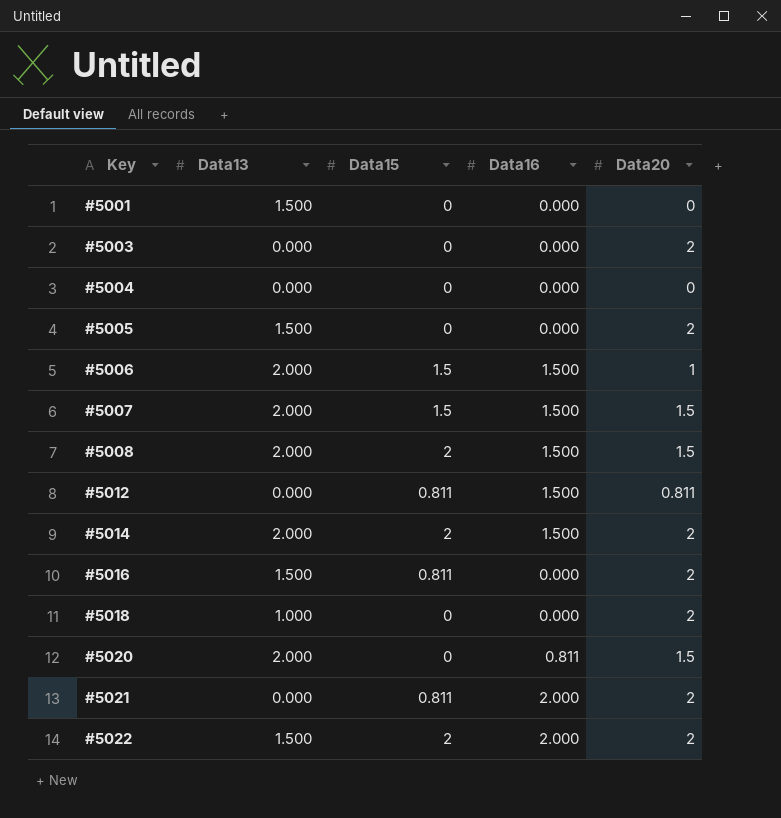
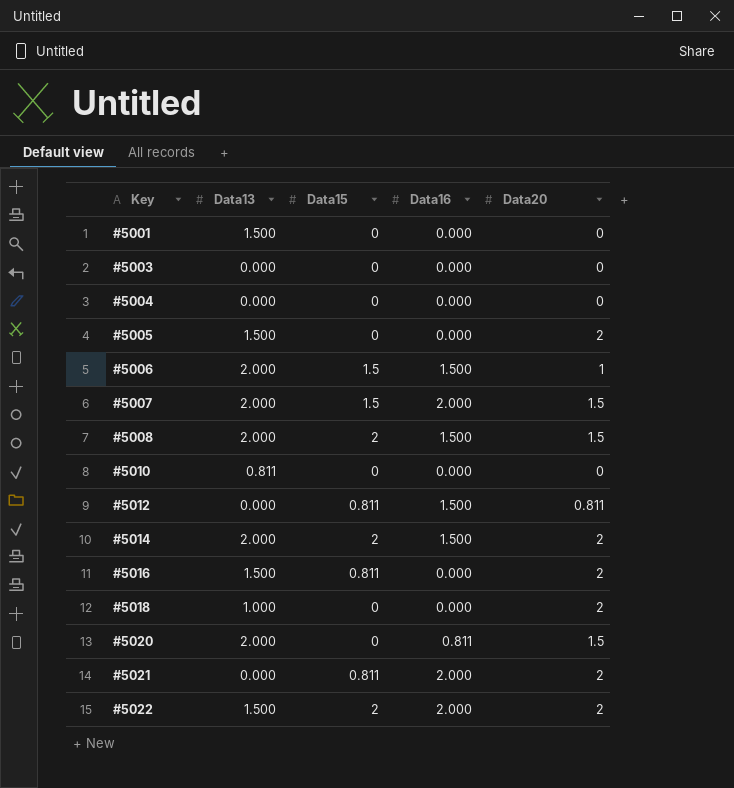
#5003 | Data20: 2 -> 0
#5007 | Data16: 1.500 -> 2.000
row #5010: none -> 0.811 | 0 | 0.000 | 0

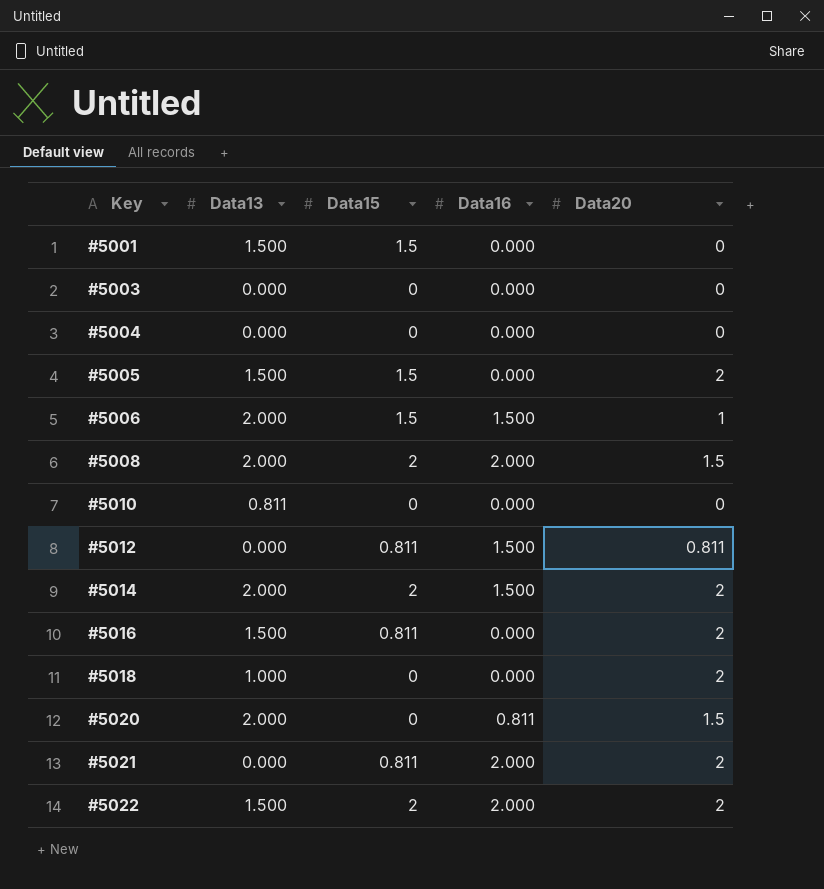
row #5007: 2.000 | 1.5 | 2.000 | 1.5 -> none
#5001 | Data15: 0 -> 1.5
#5005 | Data15: 0 -> 1.5
#5008 | Data16: 1.500 -> 2.000

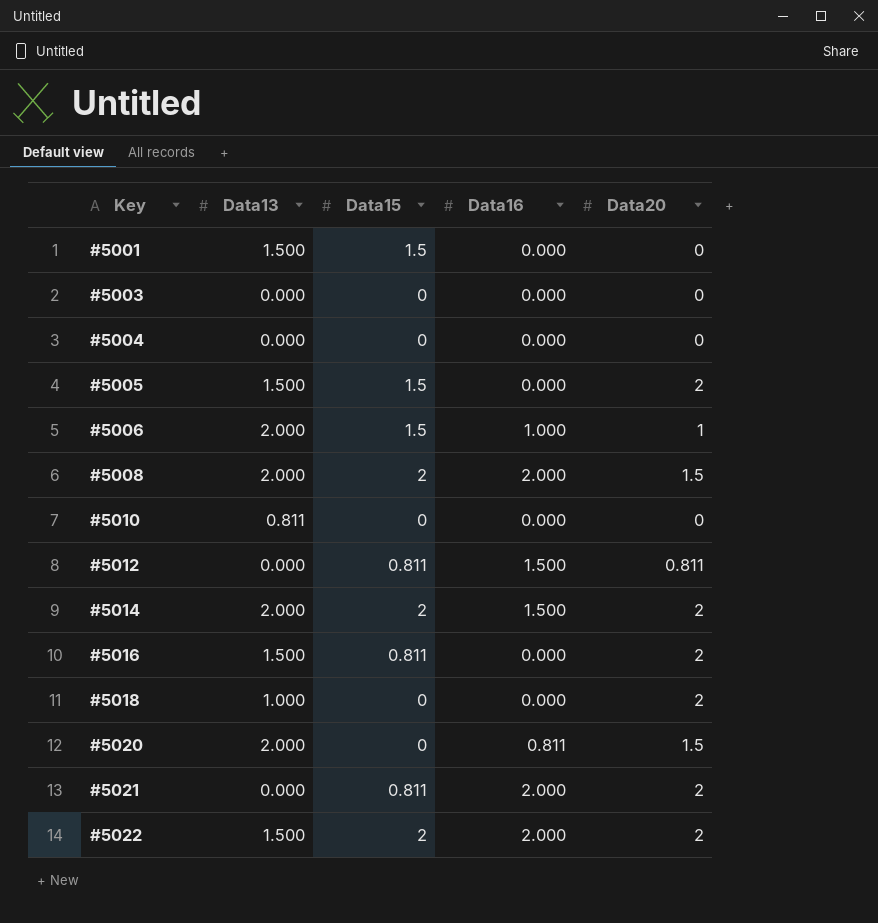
#5006 | Data16: 1.500 -> 1.000

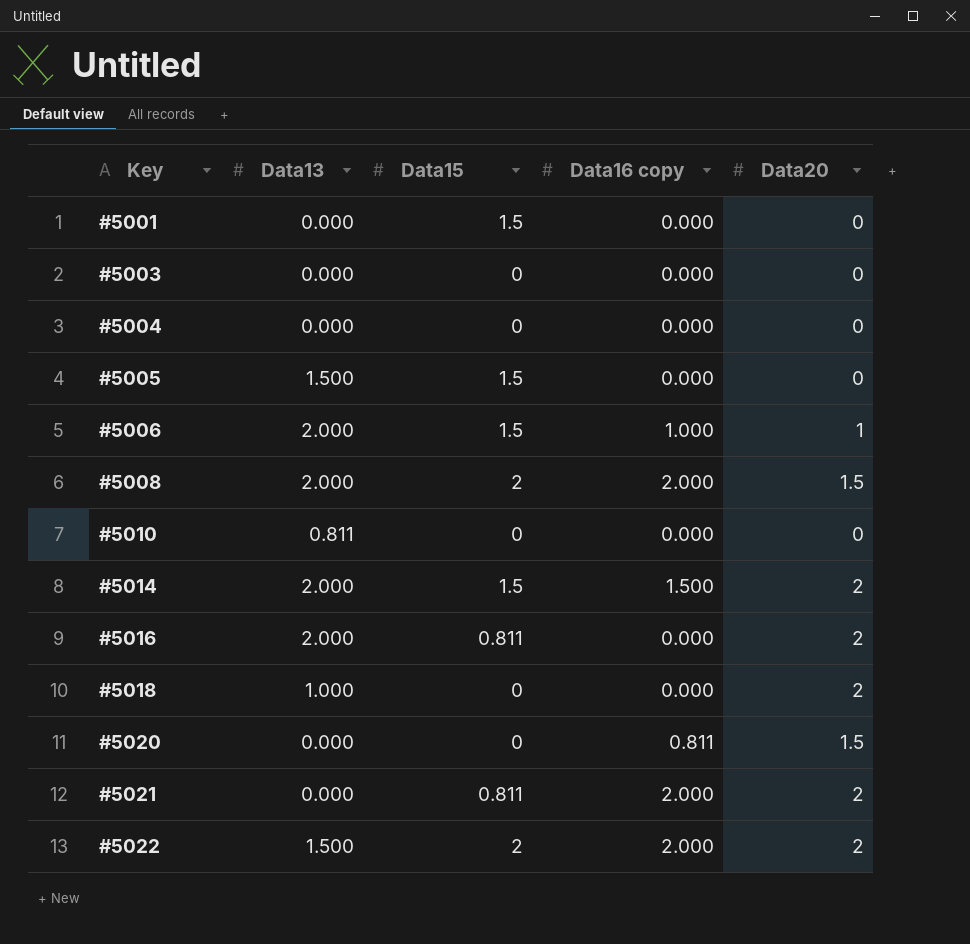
column name: Data16 -> Data16 copy
row #5012: 0.000 | 0.811 | 1.500 | 0.811 -> none
#5001 | Data13: 1.500 -> 0.000
#5005 | Data20: 2 -> 0
#5014 | Data15: 2 -> 1.5
#5016 | Data13: 1.500 -> 2.000
#5020 | Data13: 2.000 -> 0.000

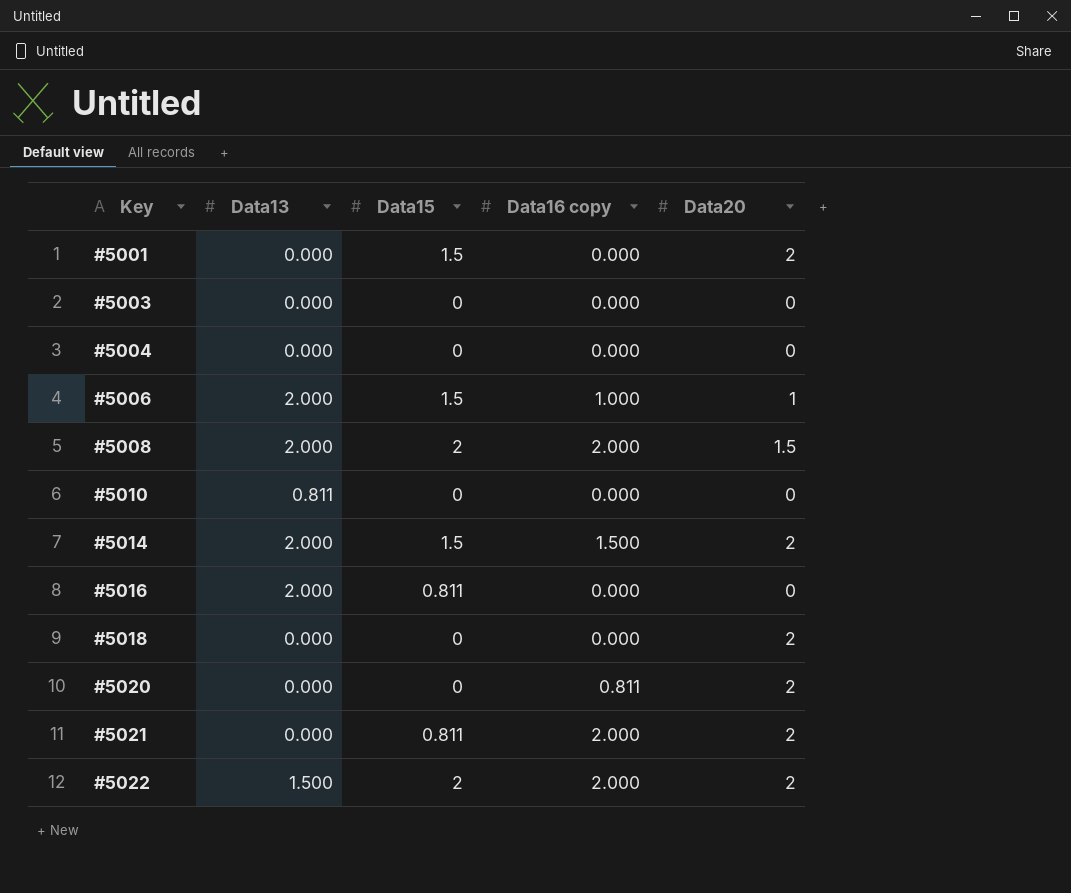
row #5005: 1.500 | 1.5 | 0.000 | 0 -> none
#5001 | Data20: 0 -> 2
#5016 | Data20: 2 -> 0
#5018 | Data13: 1.000 -> 0.000
#5020 | Data20: 1.5 -> 2

